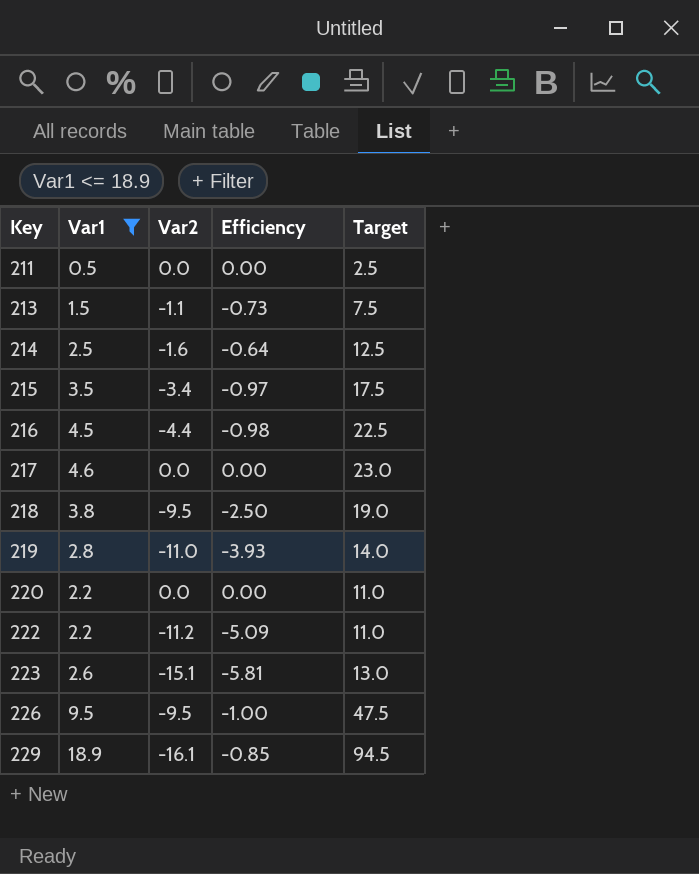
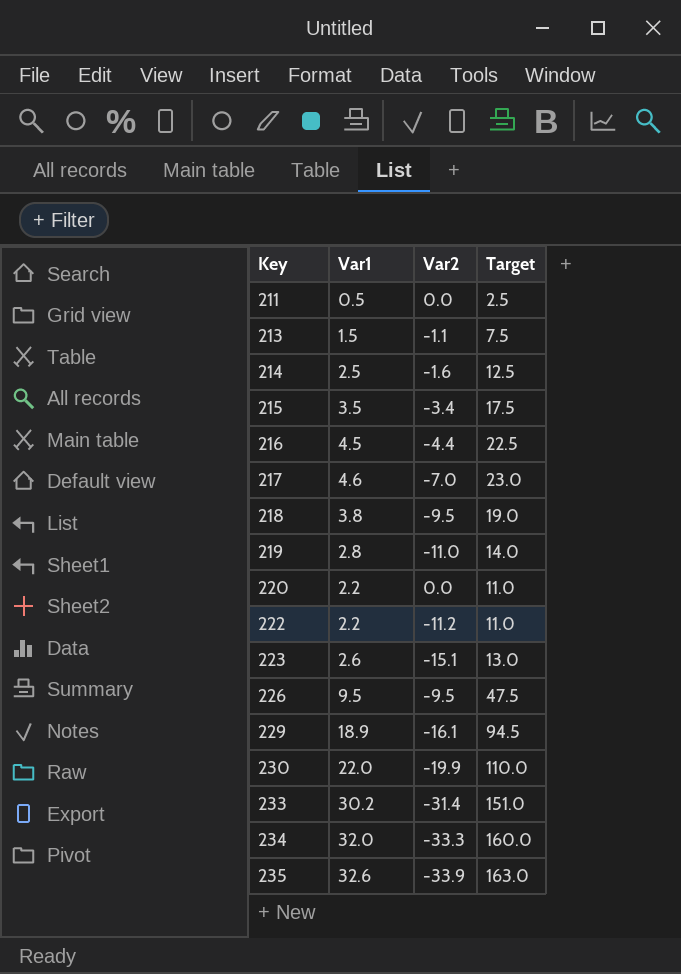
filter: Var1 <= 18.9 -> none
column Efficiency | formula: [Var2] / [Var1] -> none
217 | Var2: 0.0 -> -7.0

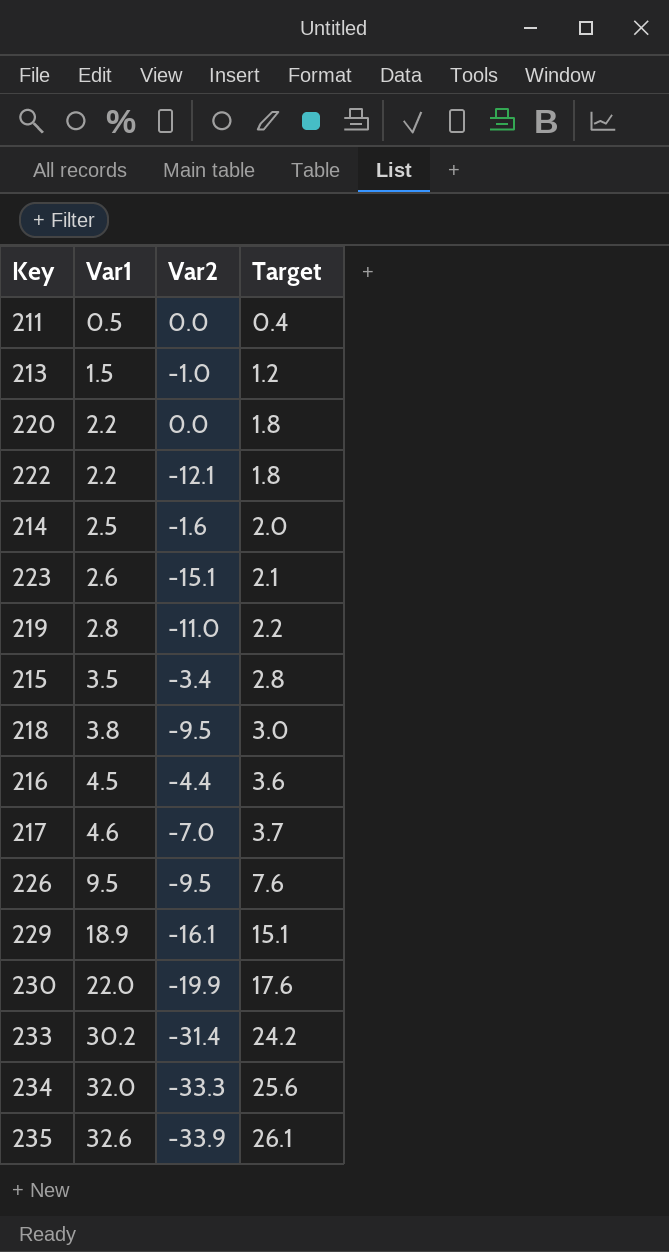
row order: Key ascending -> Var1 ascending
column Target | formula: [Var1] * 5 -> [Var1] * 0.8
213 | Var2: -1.1 -> -1.0
222 | Var2: -11.2 -> -12.1

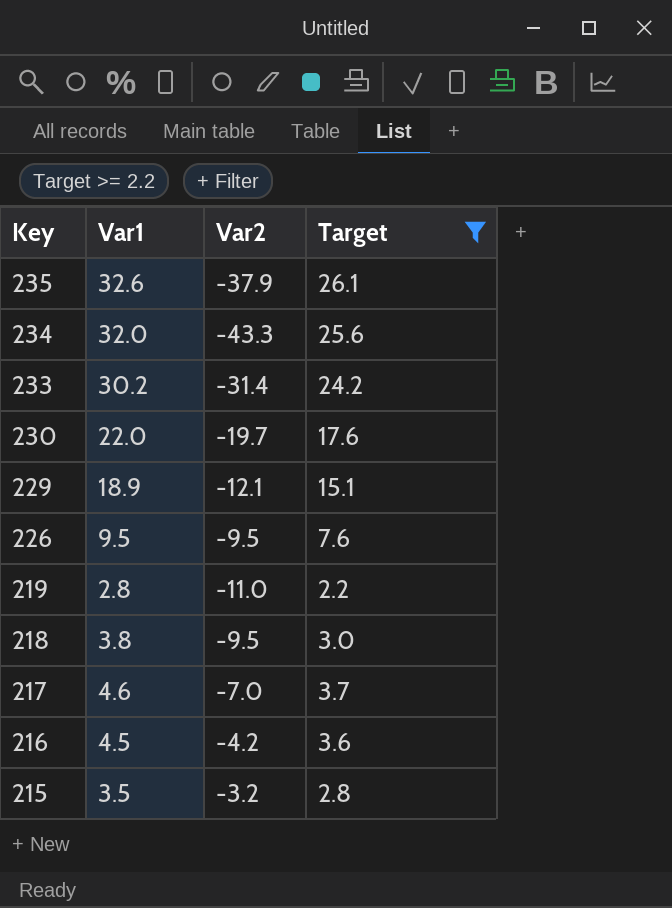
filter: none -> Target >= 2.2
row order: Var1 ascending -> Key descending
235 | Var2: -33.9 -> -37.9
234 | Var2: -33.3 -> -43.3
230 | Var2: -19.9 -> -19.7
229 | Var2: -16.1 -> -12.1
216 | Var2: -4.4 -> -4.2
215 | Var2: -3.4 -> -3.2

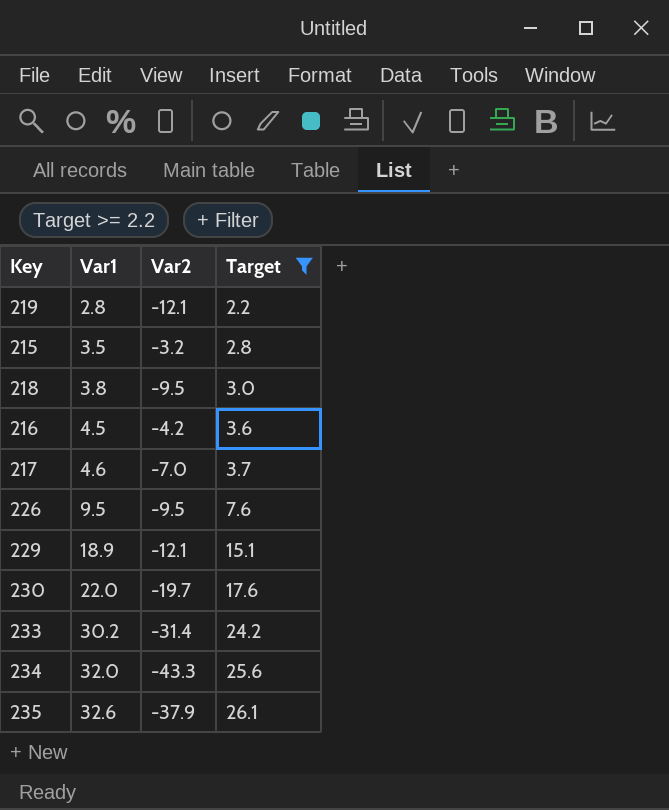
row order: Key descending -> Var1 ascending
219 | Var2: -11.0 -> -12.1

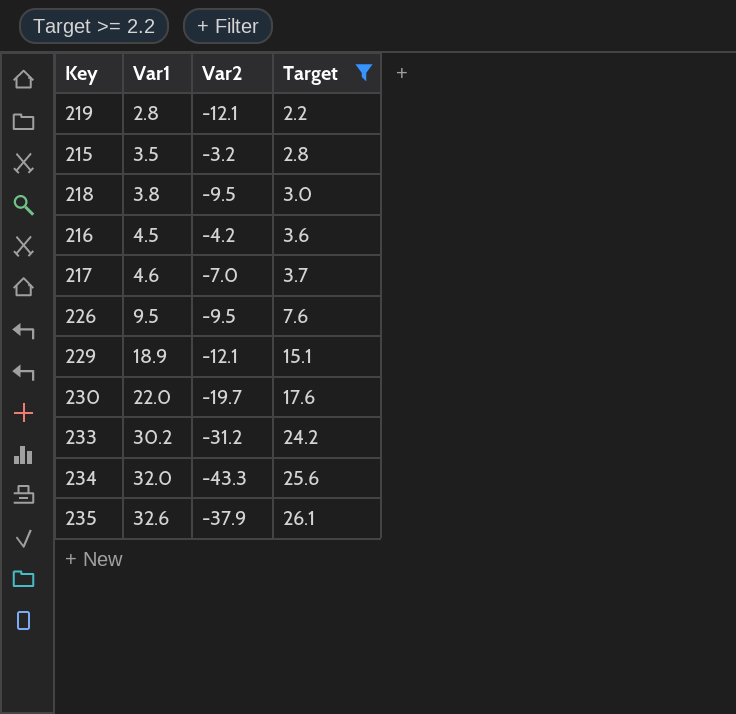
233 | Var2: -31.4 -> -31.2

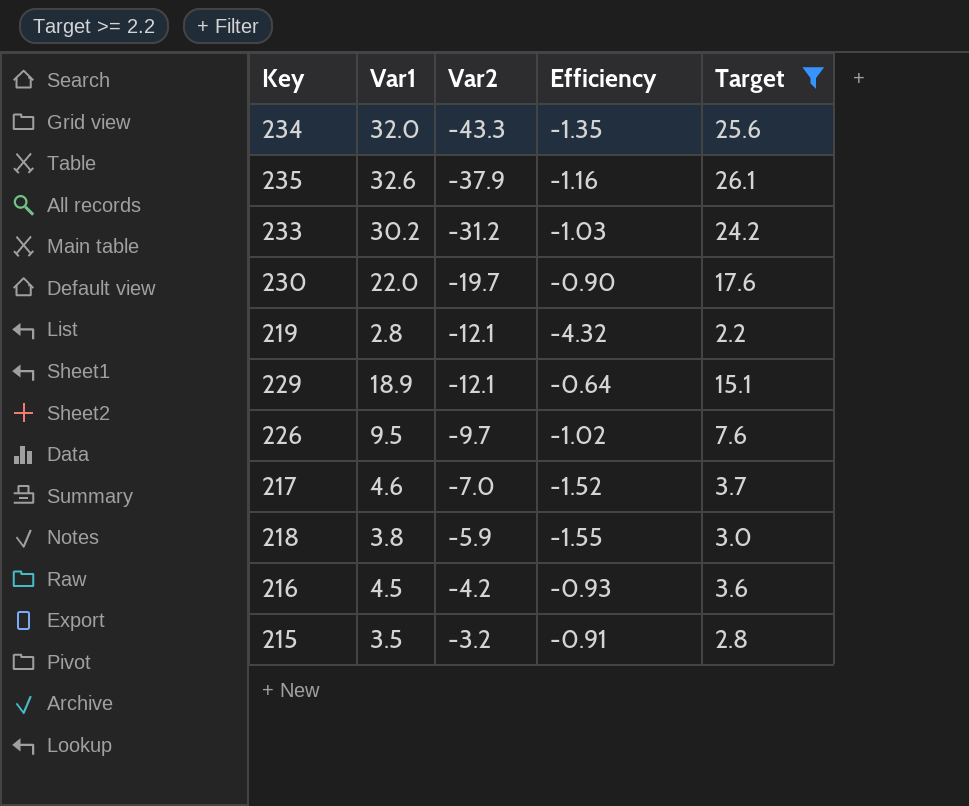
row order: Var1 ascending -> Var2 ascending
column Efficiency | formula: none -> [Var2] / [Var1]
226 | Var2: -9.5 -> -9.7
218 | Var2: -9.5 -> -5.9

